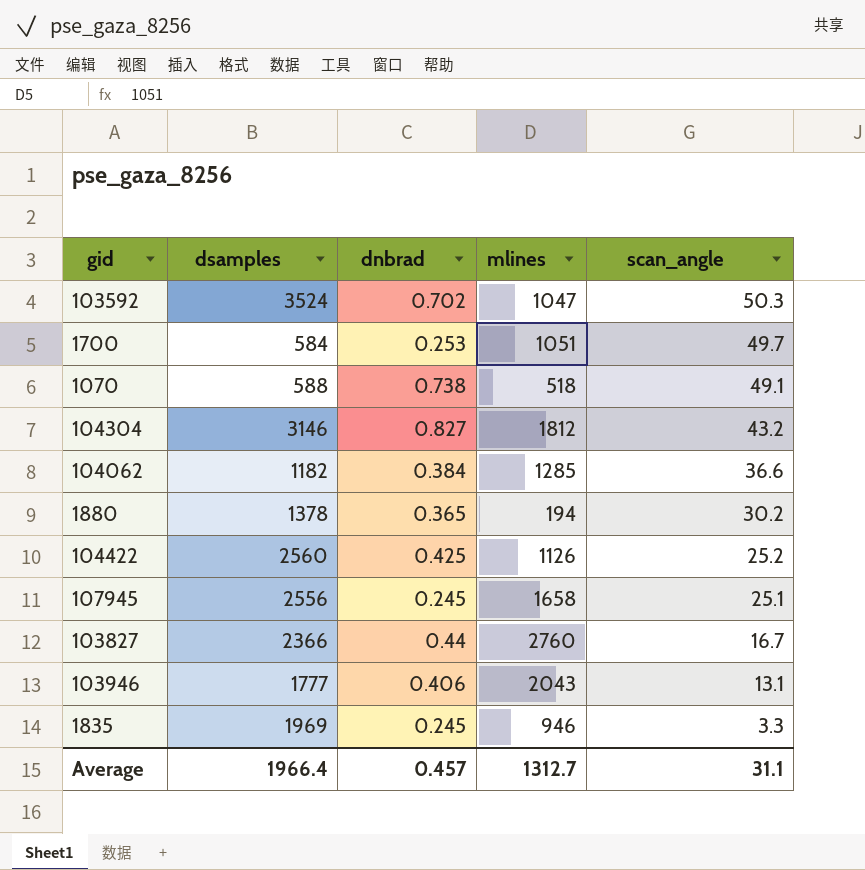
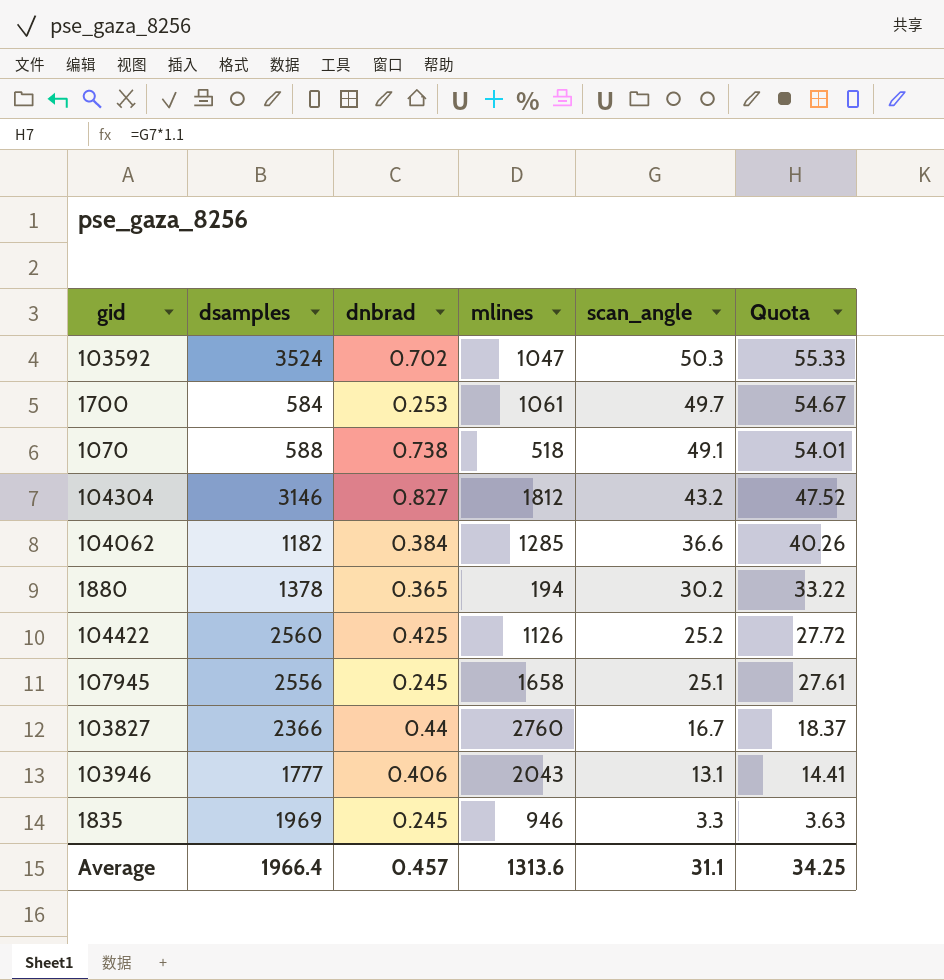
column Quota | formula: none -> [scan_angle] * 1.1
1700 | mlines: 1051 -> 1061
Average | mlines: 1312.7 -> 1313.6

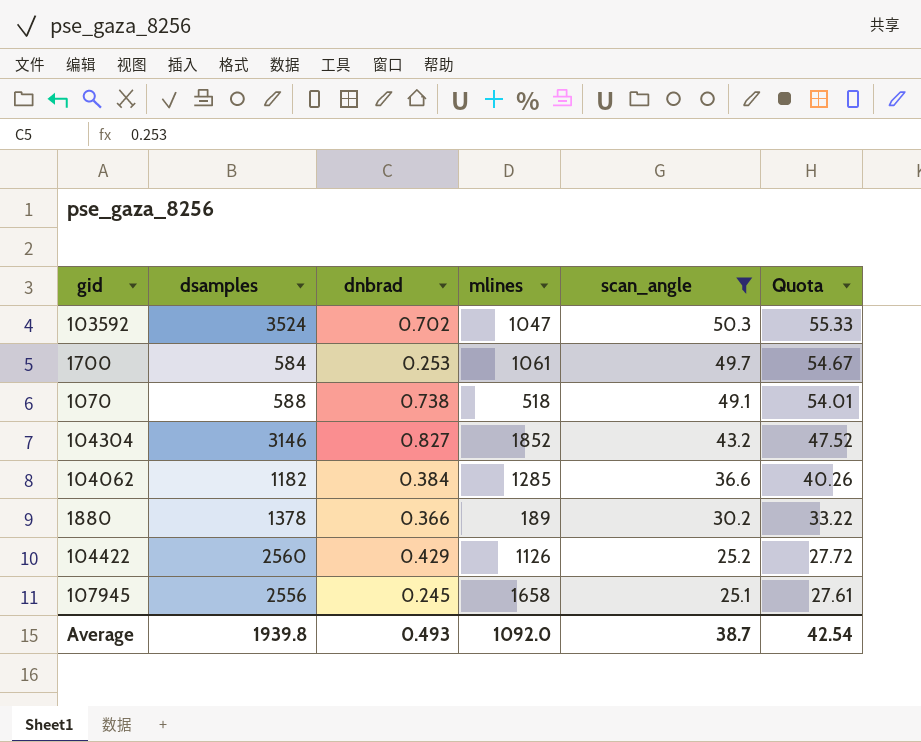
filter: none -> scan_angle >= 25.1
104304 | mlines: 1812 -> 1852
1880 | dnbrad: 0.365 -> 0.366
1880 | mlines: 194 -> 189
104422 | dnbrad: 0.425 -> 0.429
Average | dsamples: 1966.4 -> 1939.8
Average | dnbrad: 0.457 -> 0.493
Average | mlines: 1313.6 -> 1092.0
Average | scan_angle: 31.1 -> 38.7
Average | Quota: 34.25 -> 42.54

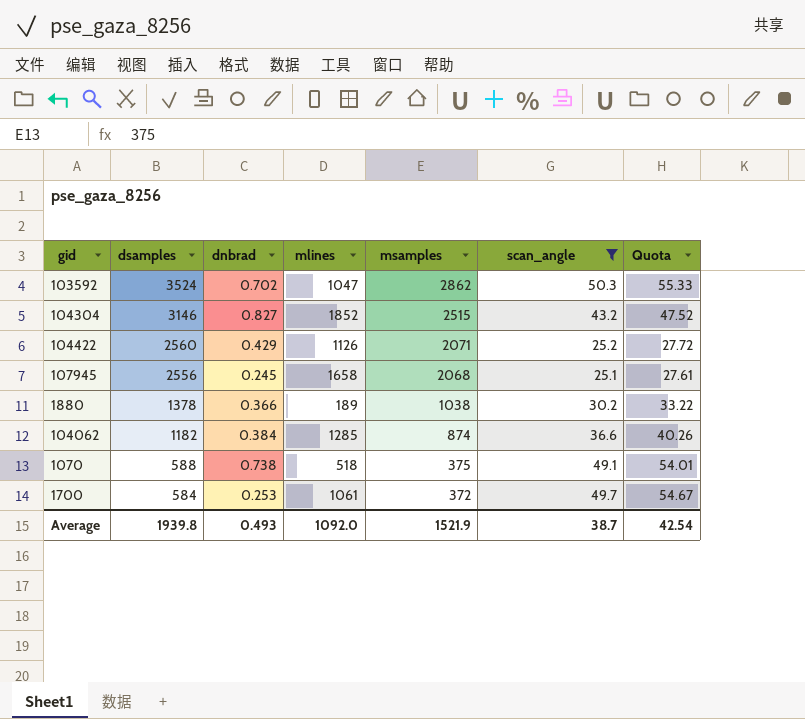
row order: scan_angle descending -> dsamples descending
column msamples | position: none -> 5

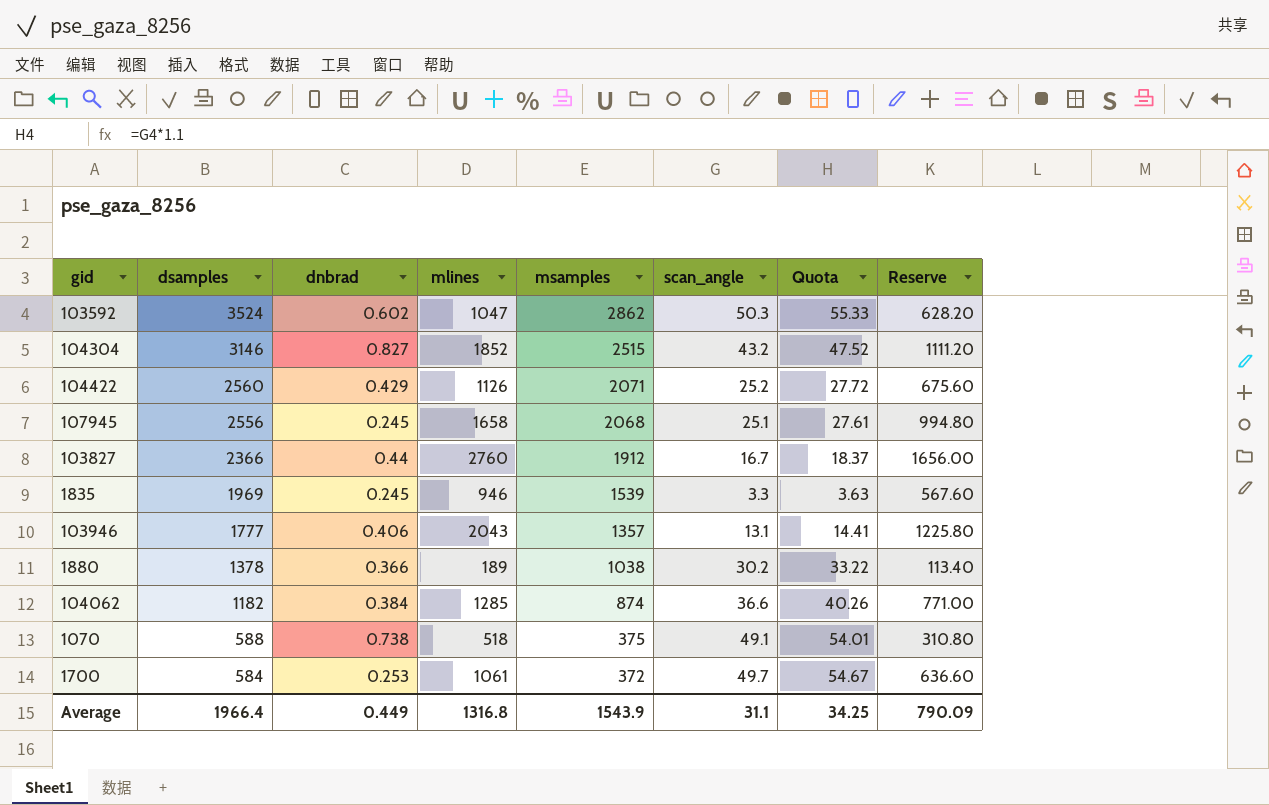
filter: scan_angle >= 25.1 -> none
column Reserve | formula: none -> [mlines] * 0.6
103592 | dnbrad: 0.702 -> 0.602
Average | dsamples: 1939.8 -> 1966.4
Average | dnbrad: 0.493 -> 0.449
Average | mlines: 1092.0 -> 1316.8
Average | msamples: 1521.9 -> 1543.9
Average | scan_angle: 38.7 -> 31.1
Average | Quota: 42.54 -> 34.25

